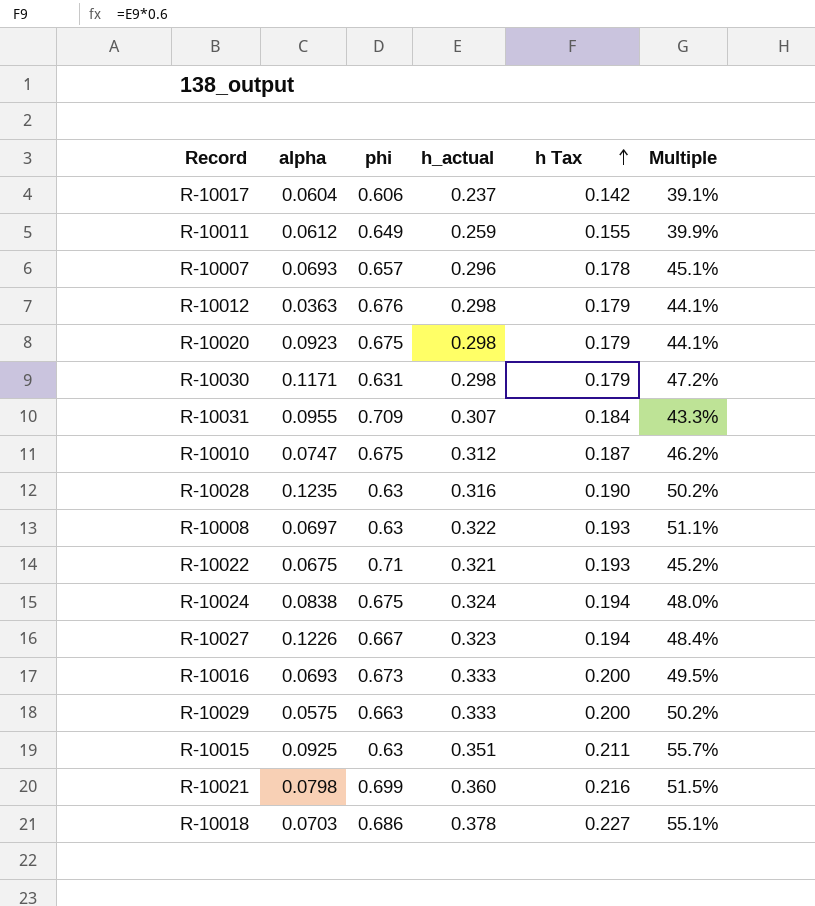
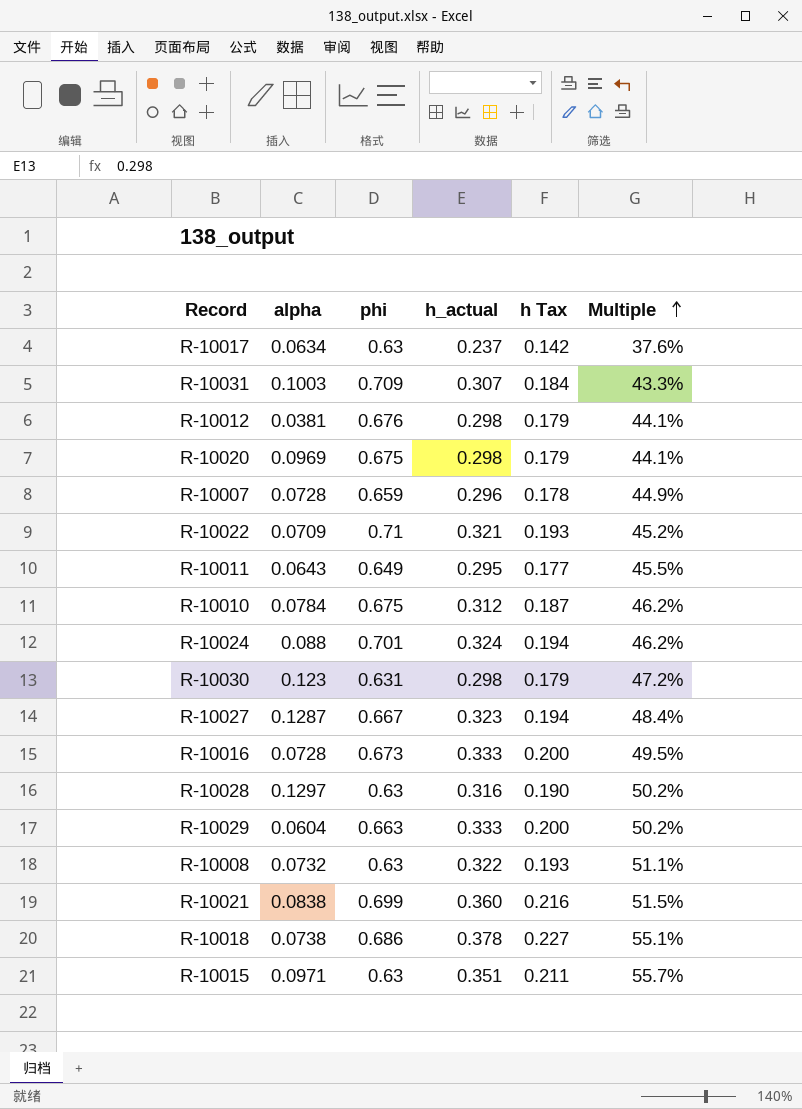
row order: h Tax ascending -> Multiple ascending
R-10017 | alpha: 0.0604 -> 0.0634
R-10017 | phi: 0.606 -> 0.63
R-10017 | Multiple: 39.1% -> 37.6%
R-10031 | alpha: 0.0955 -> 0.1003
R-10012 | alpha: 0.0363 -> 0.0381
R-10020 | alpha: 0.0923 -> 0.0969
R-10007 | alpha: 0.0693 -> 0.0728
R-10007 | phi: 0.657 -> 0.659
R-10007 | Multiple: 45.1% -> 44.9%
R-10022 | alpha: 0.0675 -> 0.0709
R-10011 | alpha: 0.0612 -> 0.0643
R-10011 | h_actual: 0.259 -> 0.295
R-10011 | h Tax: 0.155 -> 0.177
R-10011 | Multiple: 39.9% -> 45.5%
R-10010 | alpha: 0.0747 -> 0.0784
R-10024 | alpha: 0.0838 -> 0.088
R-10024 | phi: 0.675 -> 0.701
R-10024 | Multiple: 48.0% -> 46.2%
R-10030 | alpha: 0.1171 -> 0.123
R-10027 | alpha: 0.1226 -> 0.1287
R-10016 | alpha: 0.0693 -> 0.0728
R-10028 | alpha: 0.1235 -> 0.1297
R-10029 | alpha: 0.0575 -> 0.0604
R-10008 | alpha: 0.0697 -> 0.0732
R-10021 | alpha: 0.0798 -> 0.0838
R-10018 | alpha: 0.0703 -> 0.0738
R-10015 | alpha: 0.0925 -> 0.0971

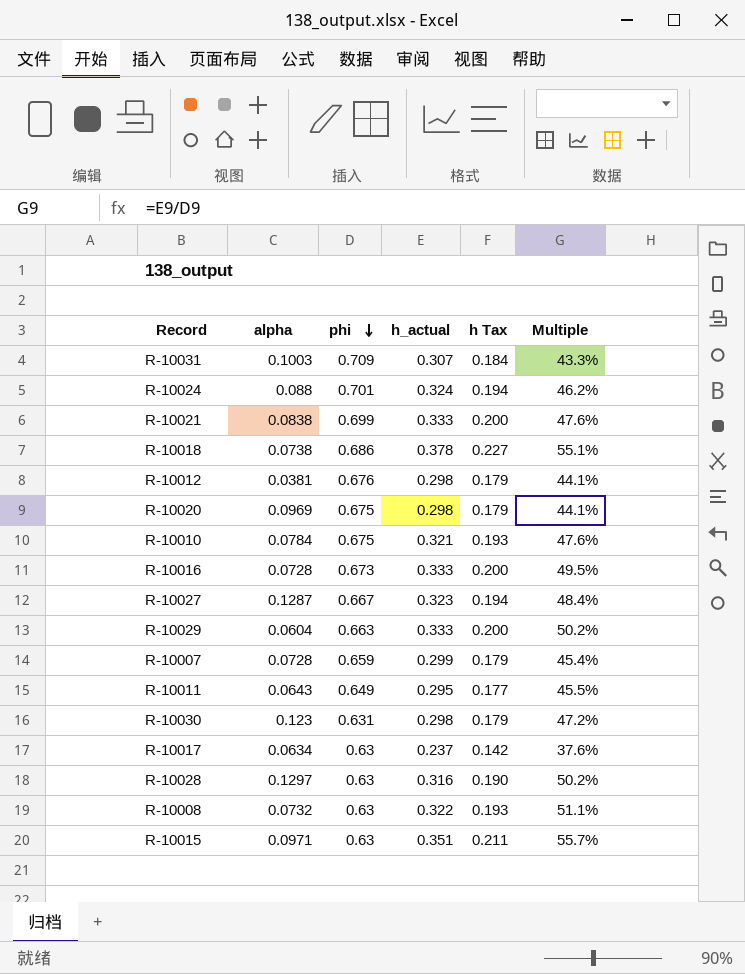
row order: Multiple ascending -> phi descending
row R-10022: 0.0709 | 0.71 | 0.321 | 0.193 | 45.2% -> none
R-10021 | h_actual: 0.360 -> 0.333
R-10021 | h Tax: 0.216 -> 0.200
R-10021 | Multiple: 51.5% -> 47.6%
R-10010 | h_actual: 0.312 -> 0.321
R-10010 | h Tax: 0.187 -> 0.193
R-10010 | Multiple: 46.2% -> 47.6%
R-10007 | h_actual: 0.296 -> 0.299
R-10007 | h Tax: 0.178 -> 0.179
R-10007 | Multiple: 44.9% -> 45.4%

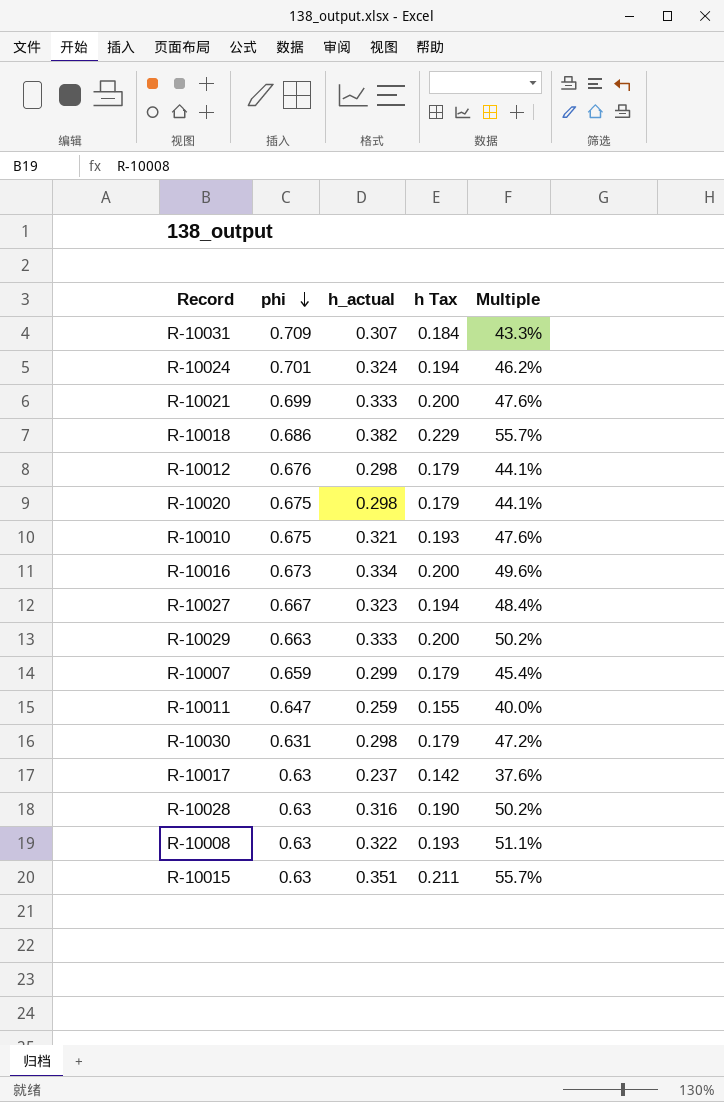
column alpha | position: 2 -> none
R-10018 | h_actual: 0.378 -> 0.382
R-10018 | h Tax: 0.227 -> 0.229
R-10018 | Multiple: 55.1% -> 55.7%
R-10016 | h_actual: 0.333 -> 0.334
R-10016 | Multiple: 49.5% -> 49.6%
R-10011 | phi: 0.649 -> 0.647
R-10011 | h_actual: 0.295 -> 0.259
R-10011 | h Tax: 0.177 -> 0.155
R-10011 | Multiple: 45.5% -> 40.0%

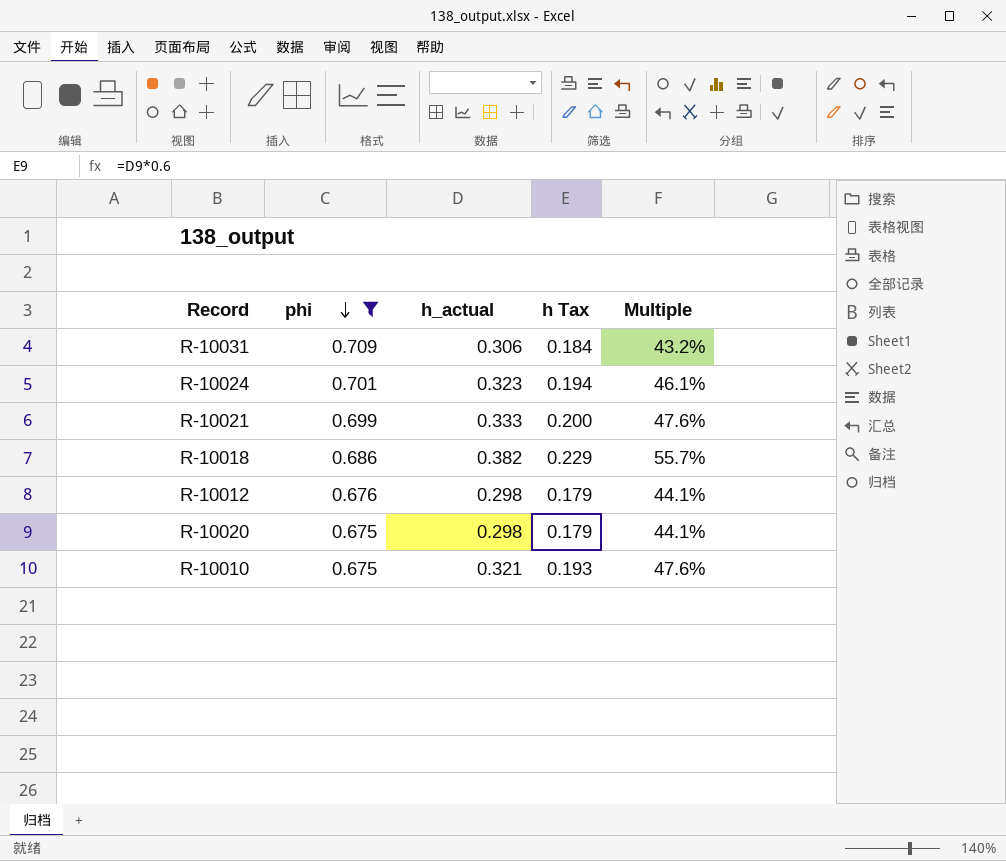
filter: none -> phi >= 0.675
R-10031 | h_actual: 0.307 -> 0.306
R-10031 | Multiple: 43.3% -> 43.2%
R-10024 | h_actual: 0.324 -> 0.323
R-10024 | Multiple: 46.2% -> 46.1%

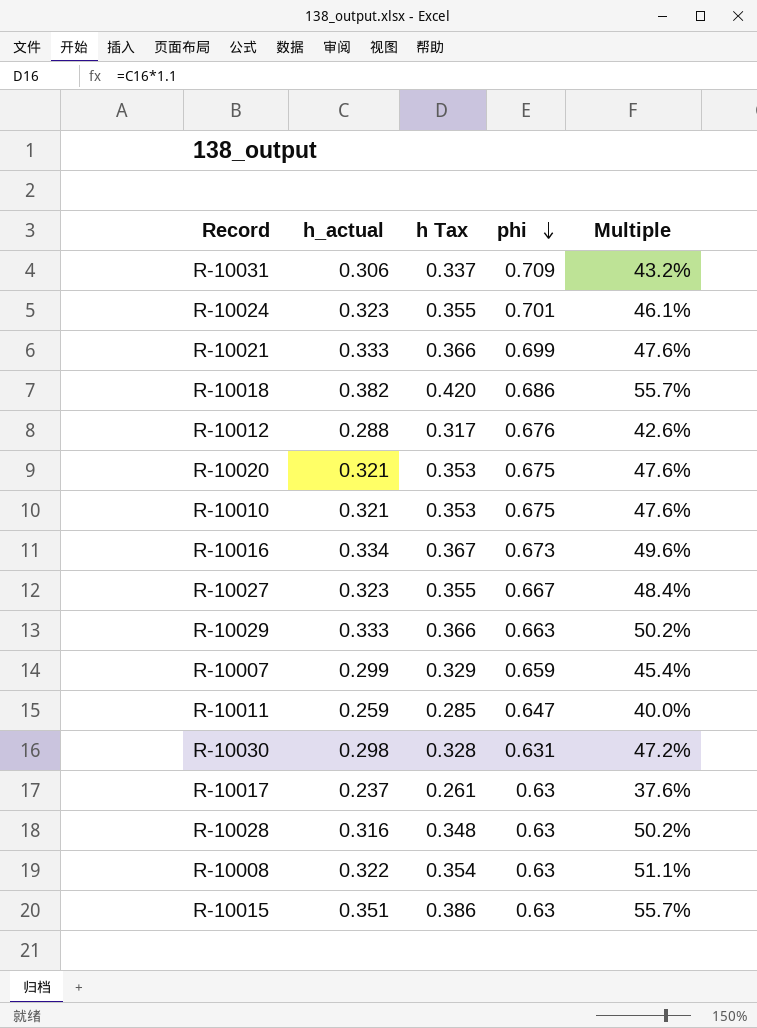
filter: phi >= 0.675 -> none
column h Tax | formula: [h_actual] * 0.6 -> [h_actual] * 1.1
column phi | position: 2 -> 4
R-10012 | h_actual: 0.298 -> 0.288
R-10012 | Multiple: 44.1% -> 42.6%
R-10020 | h_actual: 0.298 -> 0.321
R-10020 | Multiple: 44.1% -> 47.6%

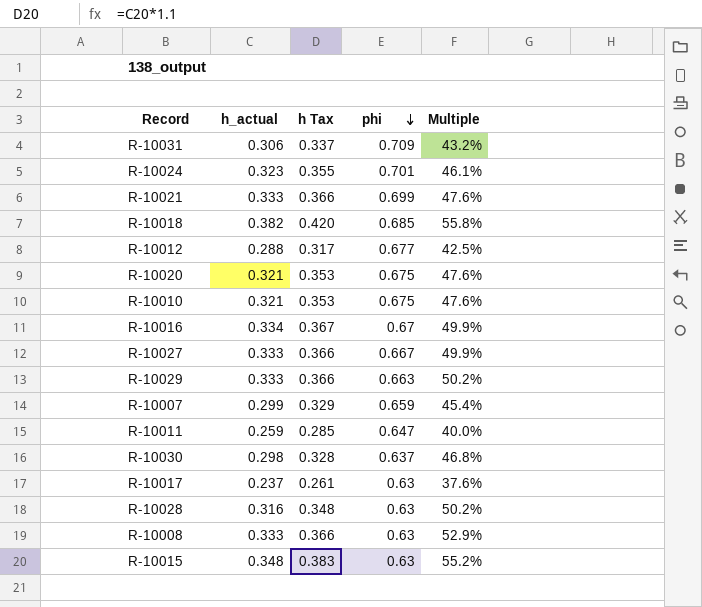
R-10018 | phi: 0.686 -> 0.685
R-10018 | Multiple: 55.7% -> 55.8%
R-10012 | phi: 0.676 -> 0.677
R-10012 | Multiple: 42.6% -> 42.5%
R-10016 | phi: 0.673 -> 0.67
R-10016 | Multiple: 49.6% -> 49.9%
R-10027 | h_actual: 0.323 -> 0.333
R-10027 | h Tax: 0.355 -> 0.366
R-10027 | Multiple: 48.4% -> 49.9%
R-10030 | phi: 0.631 -> 0.637
R-10030 | Multiple: 47.2% -> 46.8%
R-10008 | h_actual: 0.322 -> 0.333
R-10008 | h Tax: 0.354 -> 0.366
R-10008 | Multiple: 51.1% -> 52.9%
R-10015 | h_actual: 0.351 -> 0.348
R-10015 | h Tax: 0.386 -> 0.383
R-10015 | Multiple: 55.7% -> 55.2%

